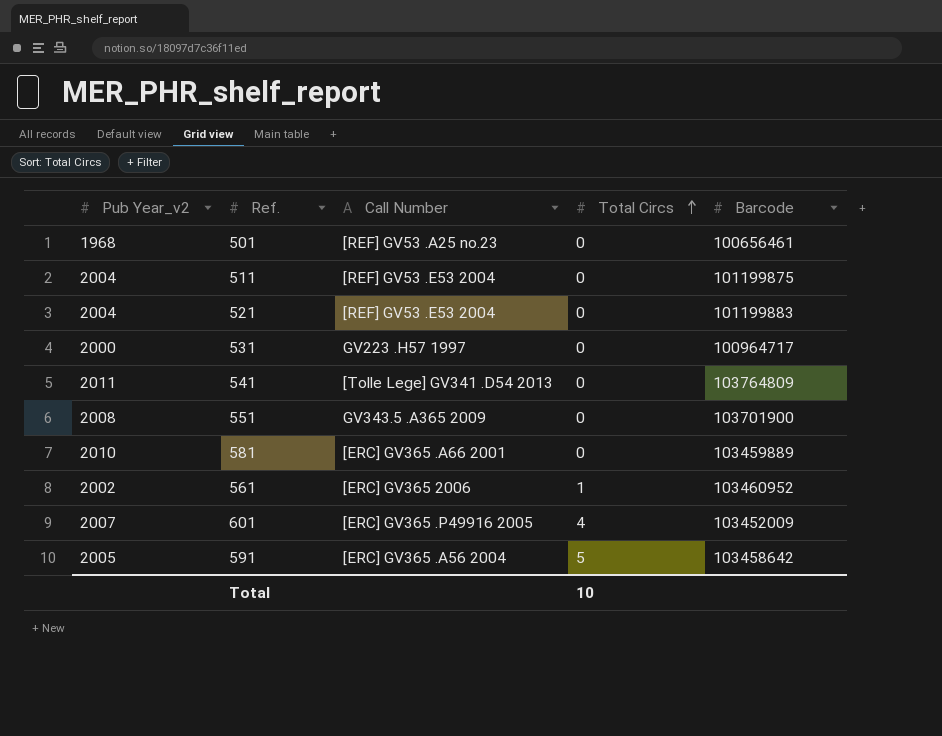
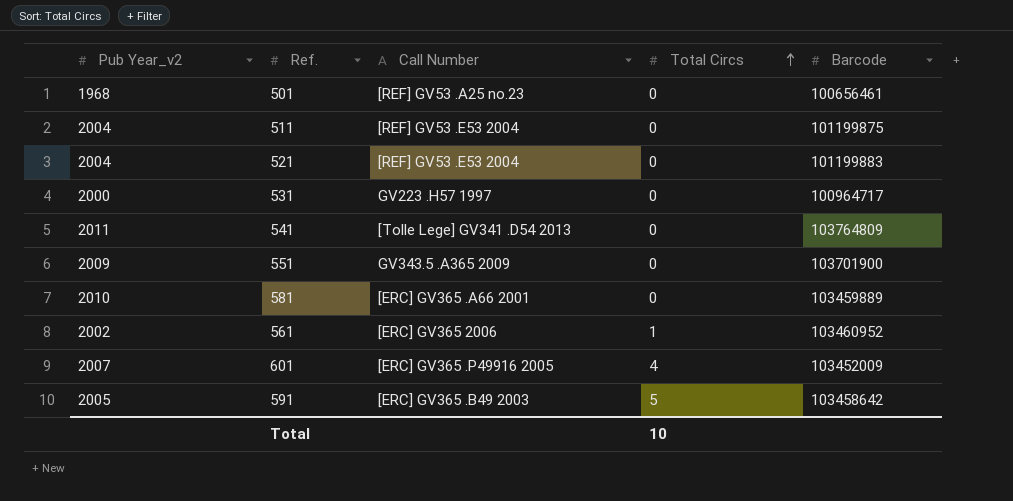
551 | Pub Year_v2: 2008 -> 2009
591 | Call Number: [ERC] GV365 .A56 2004 -> [ERC] GV365 .B49 2003

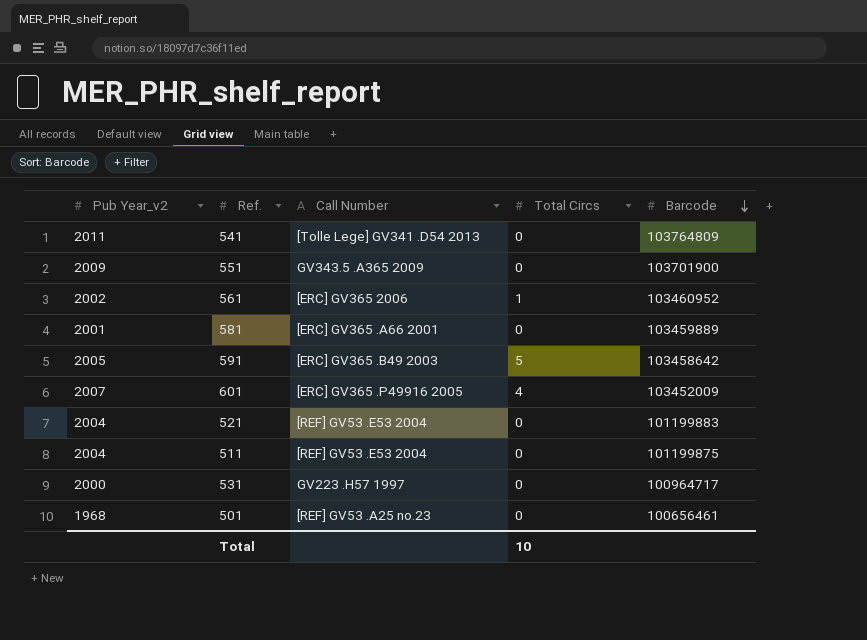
row order: Total Circs ascending -> Barcode descending
581 | Pub Year_v2: 2010 -> 2001

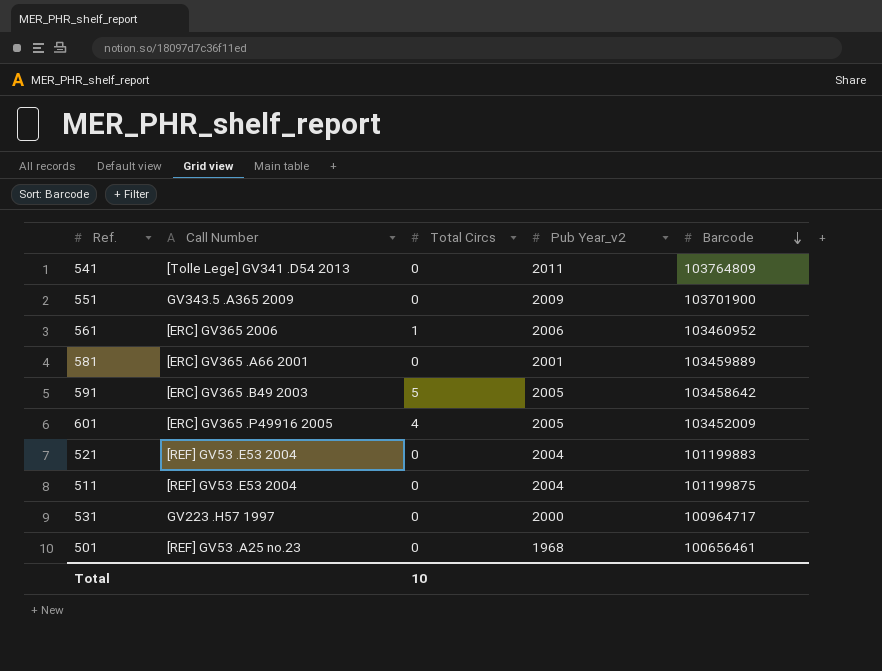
column Pub Year_v2 | position: 1 -> 4
561 | Pub Year_v2: 2002 -> 2006
601 | Pub Year_v2: 2007 -> 2005

